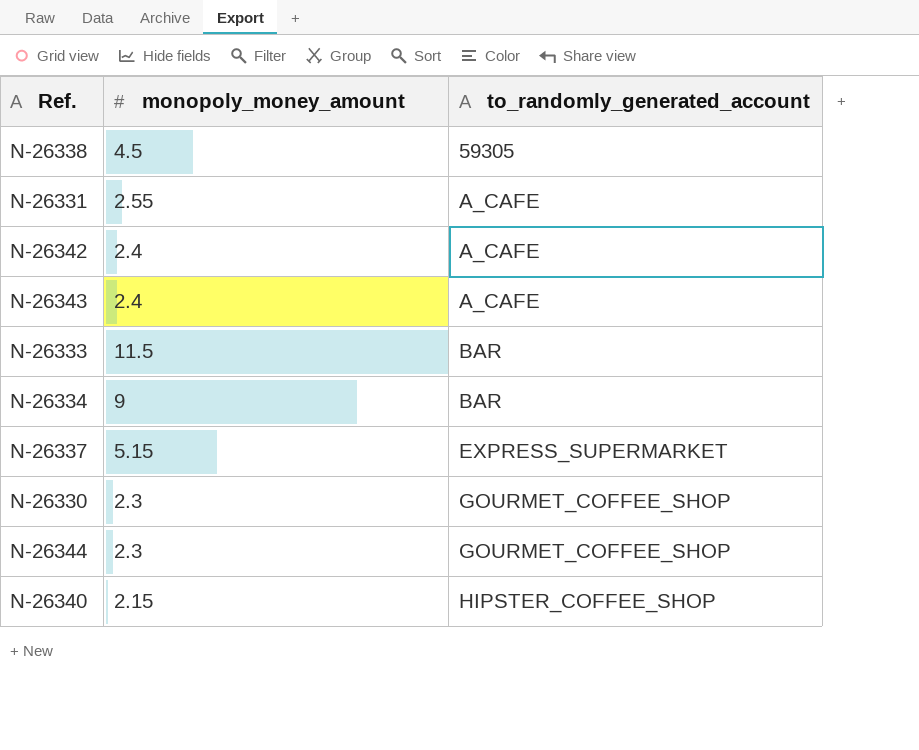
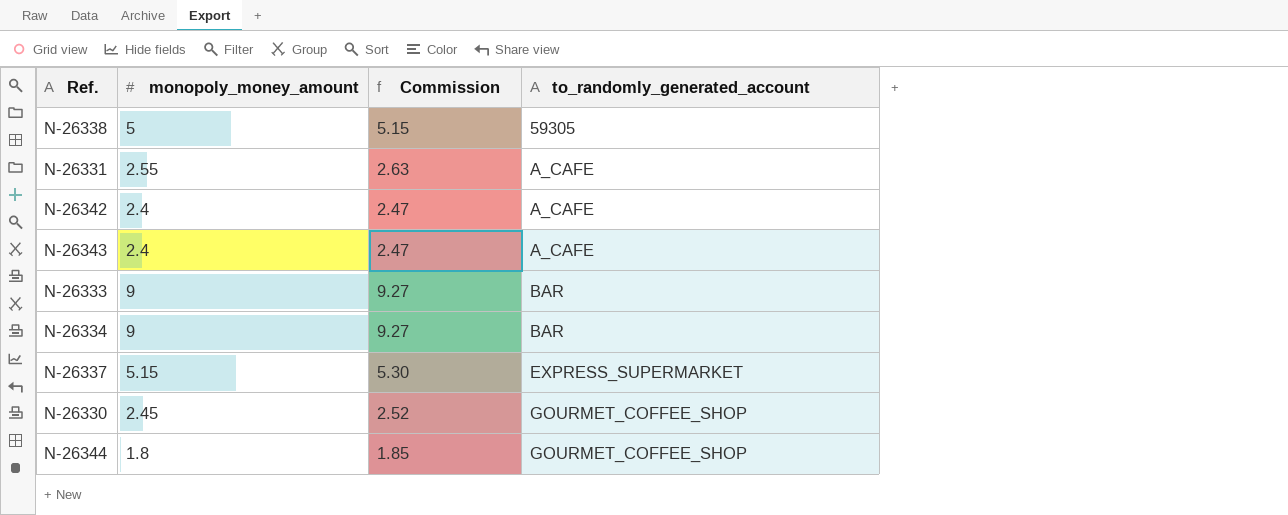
column Commission | formula: none -> [monopoly_money_amount] * 1.03
row N-26340: 2.15 | HIPSTER_COFFEE_SHOP -> none
N-26338 | monopoly_money_amount: 4.5 -> 5
N-26333 | monopoly_money_amount: 11.5 -> 9
N-26330 | monopoly_money_amount: 2.3 -> 2.45
N-26344 | monopoly_money_amount: 2.3 -> 1.8

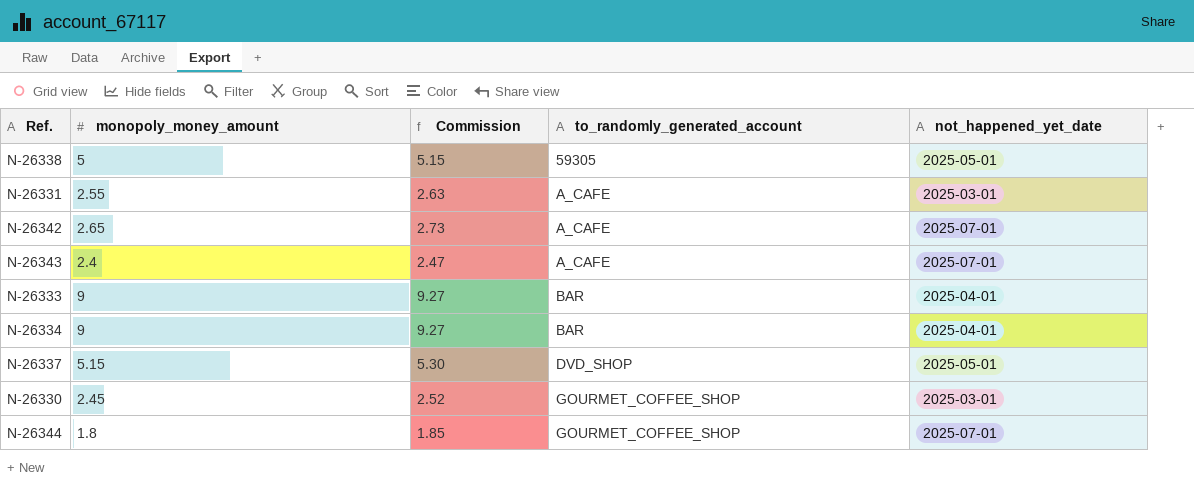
column not_happened_yet_date | position: none -> 5
N-26342 | monopoly_money_amount: 2.4 -> 2.65
N-26342 | Commission: 2.47 -> 2.73
N-26337 | to_randomly_generated_account: EXPRESS_SUPERMARKET -> DVD_SHOP

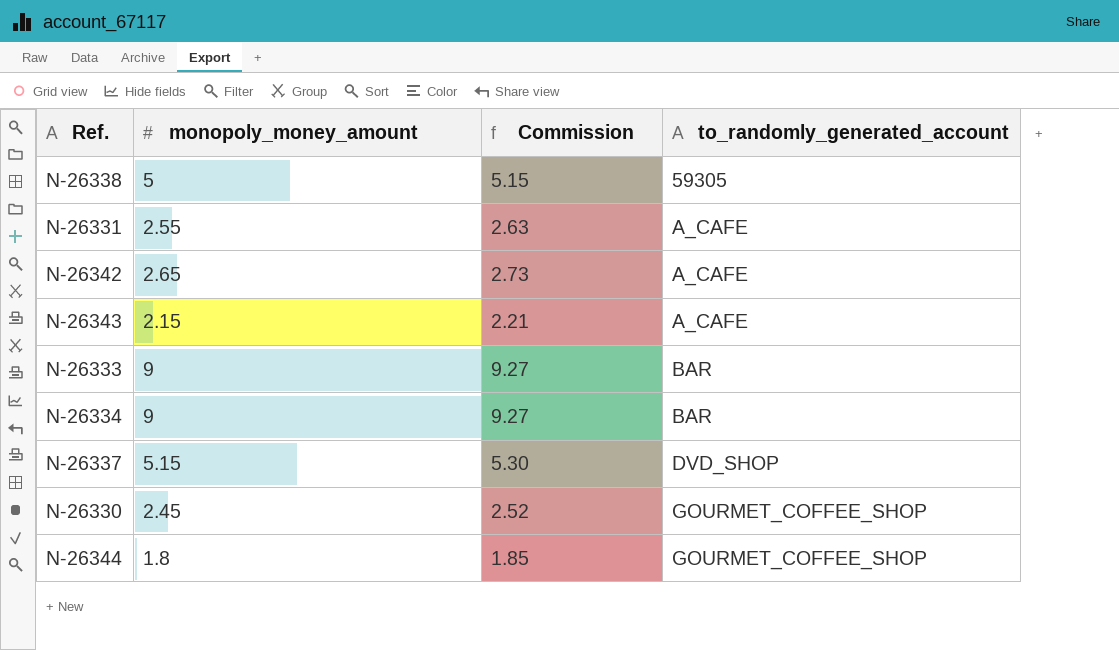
column not_happened_yet_date | position: 5 -> none
N-26343 | monopoly_money_amount: 2.4 -> 2.15
N-26343 | Commission: 2.47 -> 2.21

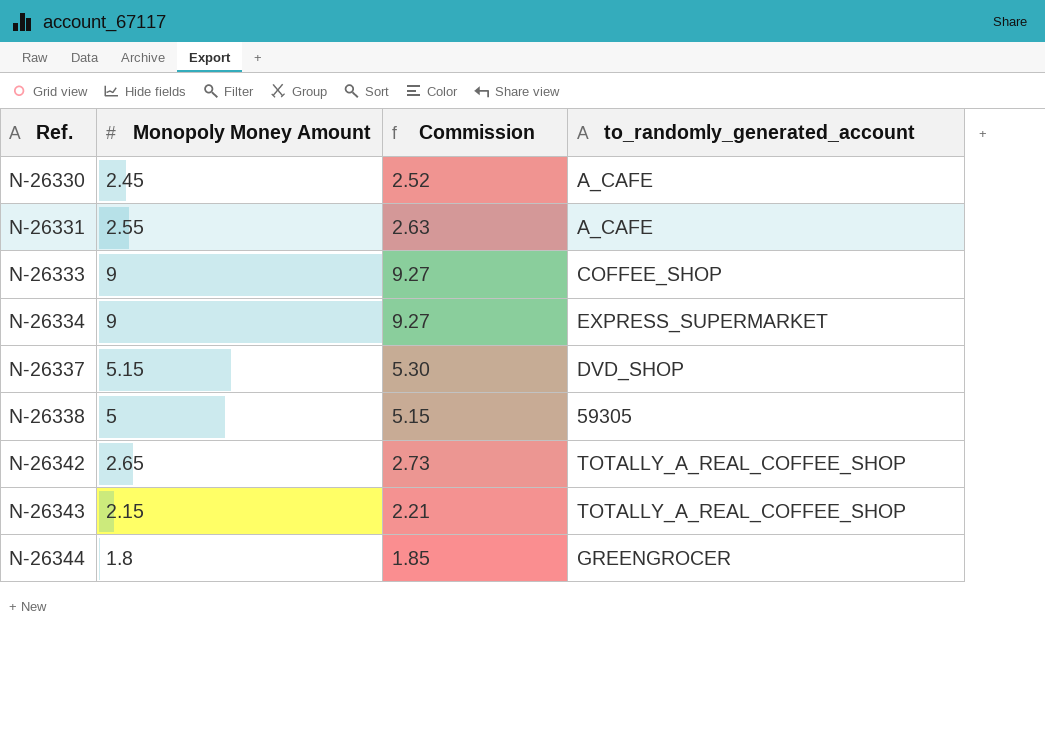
row order: to_randomly_generated_account ascending -> Ref. ascending
column name: monopoly_money_amount -> Monopoly Money Amount
N-26330 | to_randomly_generated_account: GOURMET_COFFEE_SHOP -> A_CAFE
N-26333 | to_randomly_generated_account: BAR -> COFFEE_SHOP
N-26334 | to_randomly_generated_account: BAR -> EXPRESS_SUPERMARKET
N-26342 | to_randomly_generated_account: A_CAFE -> TOTALLY_A_REAL_COFFEE_SHOP
N-26343 | to_randomly_generated_account: A_CAFE -> TOTALLY_A_REAL_COFFEE_SHOP
N-26344 | to_randomly_generated_account: GOURMET_COFFEE_SHOP -> GREENGROCER

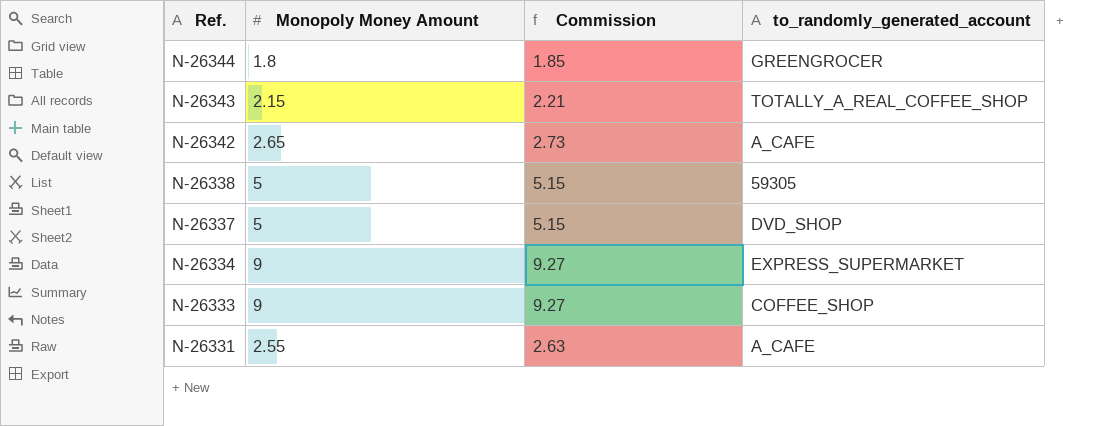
row order: Ref. ascending -> Ref. descending
row N-26330: 2.45 | 2.52 | A_CAFE -> none
N-26342 | to_randomly_generated_account: TOTALLY_A_REAL_COFFEE_SHOP -> A_CAFE
N-26337 | Monopoly Money Amount: 5.15 -> 5
N-26337 | Commission: 5.30 -> 5.15

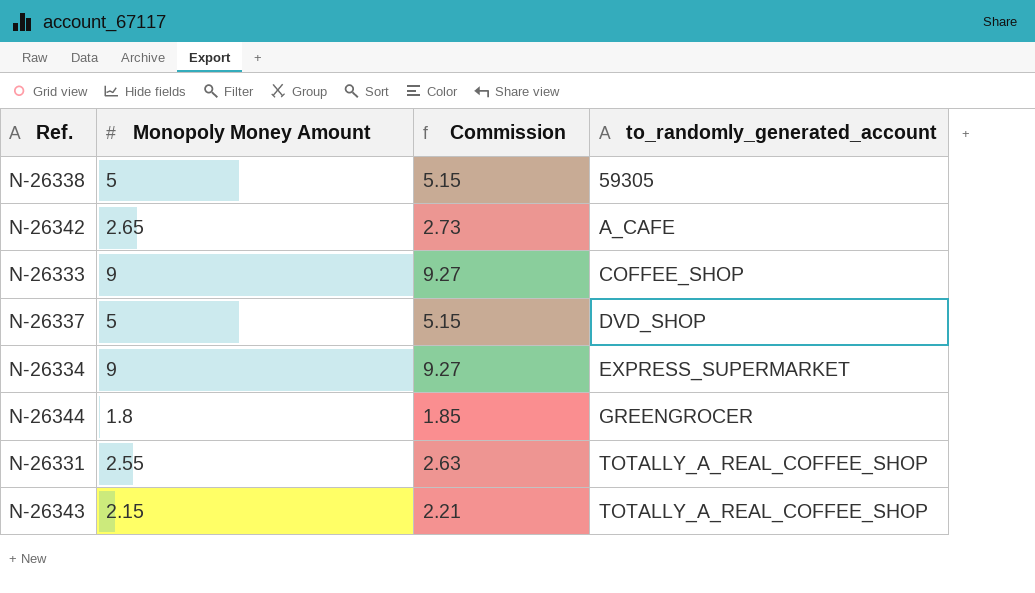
row order: Ref. descending -> to_randomly_generated_account ascending
N-26331 | to_randomly_generated_account: A_CAFE -> TOTALLY_A_REAL_COFFEE_SHOP

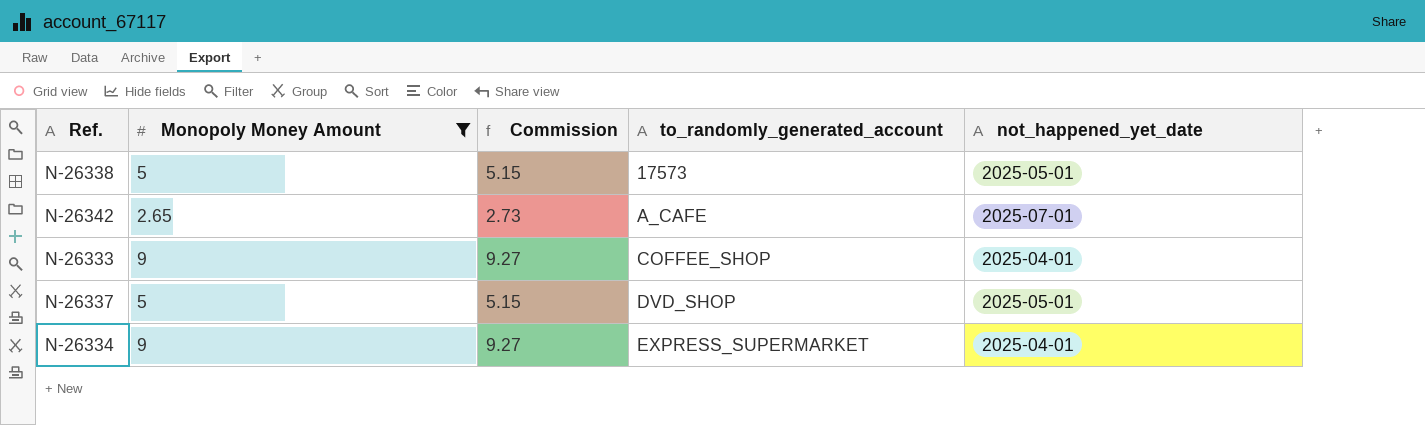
filter: none -> Monopoly Money Amount >= 2.65
column not_happened_yet_date | position: none -> 5
N-26338 | to_randomly_generated_account: 59305 -> 17573

